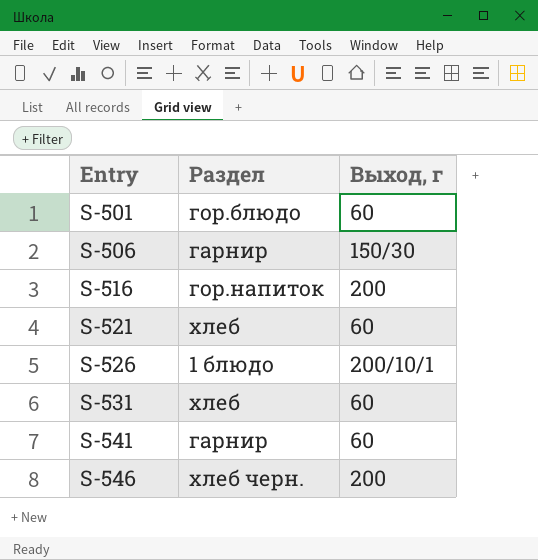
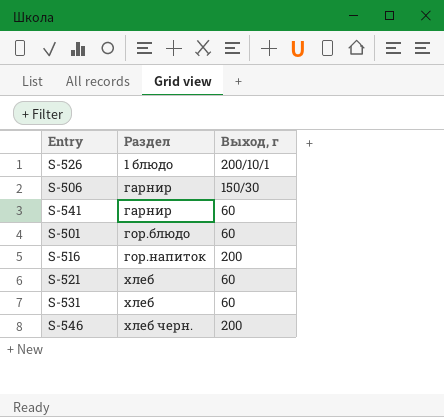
row order: Entry ascending -> Раздел ascending

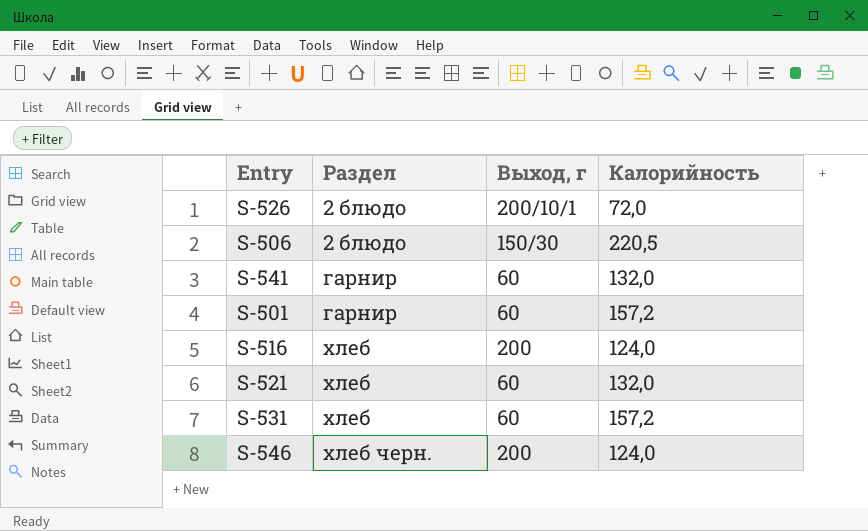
column Калорийность | position: none -> 4
S-526 | Раздел: 1 блюдо -> 2 блюдо
S-506 | Раздел: гарнир -> 2 блюдо
S-501 | Раздел: гор.блюдо -> гарнир
S-516 | Раздел: гор.напиток -> хлеб

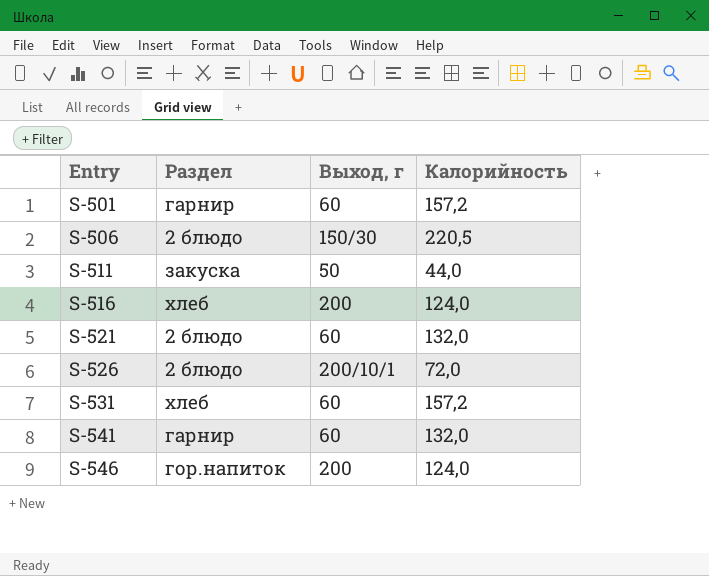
row order: Раздел ascending -> Entry ascending
row S-511: none -> закуска | 50 | 44,0
S-521 | Раздел: хлеб -> 2 блюдо
S-546 | Раздел: хлеб черн. -> гор.напиток

